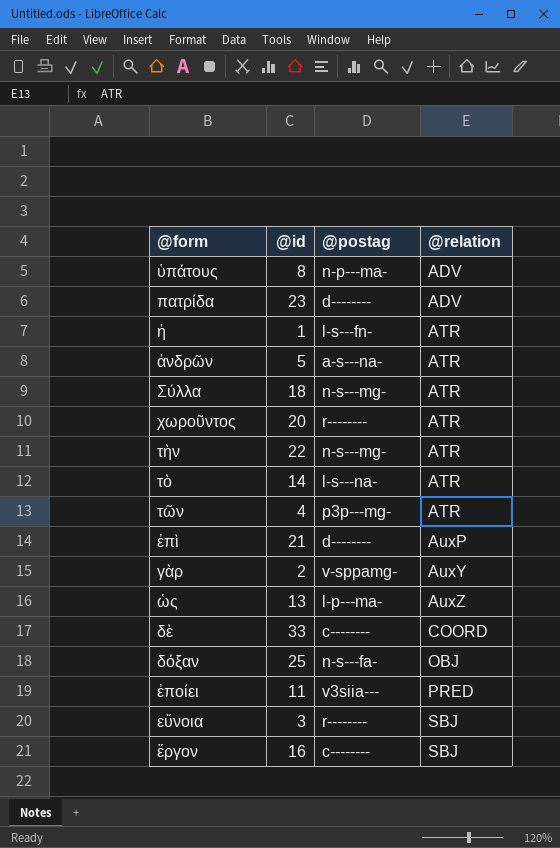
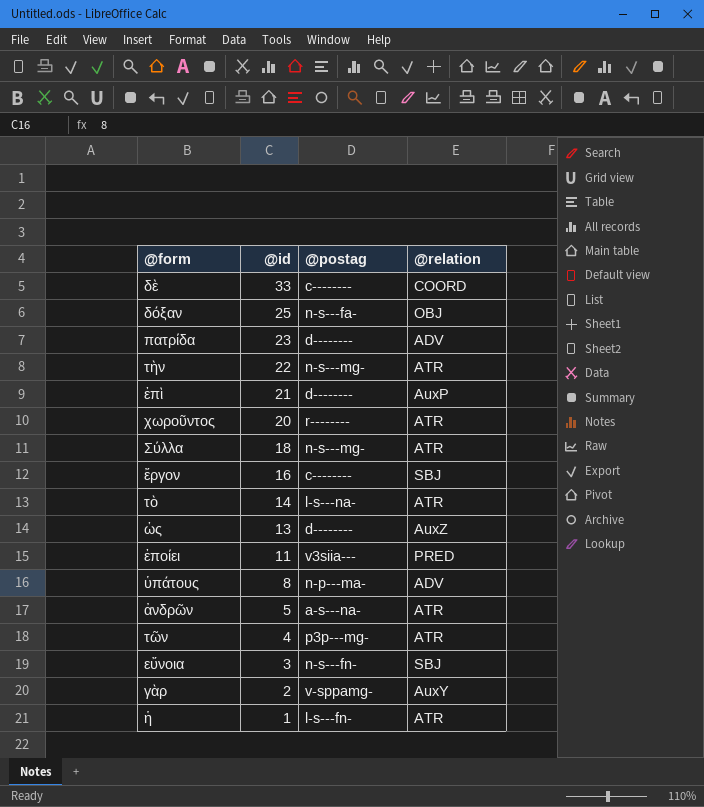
row order: @relation ascending -> @id descending
ὡς | @postag: l-p---ma- -> d--------
εὔνοια | @postag: r-------- -> n-s---fn-

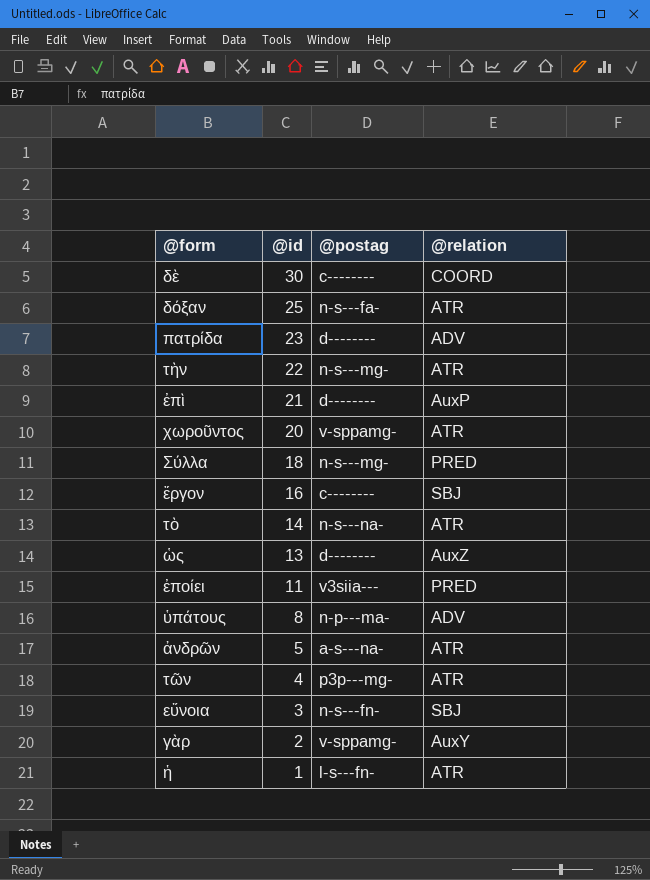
δὲ | @id: 33 -> 30
δόξαν | @relation: OBJ -> ATR
χωροῦντος | @postag: r-------- -> v-sppamg-
Σύλλα | @relation: ATR -> PRED
τὸ | @postag: l-s---na- -> n-s---na-

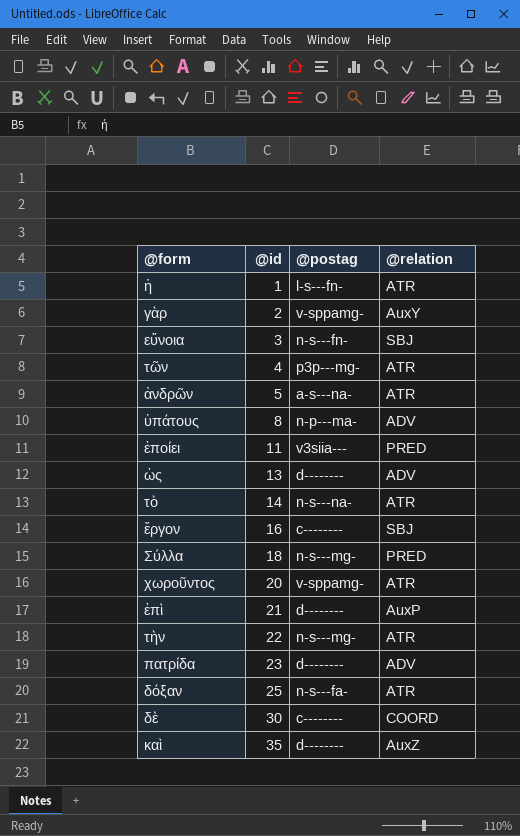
row order: @id descending -> @id ascending
ὡς | @relation: AuxZ -> ADV
row καὶ: none -> 35 | d-------- | AuxZ

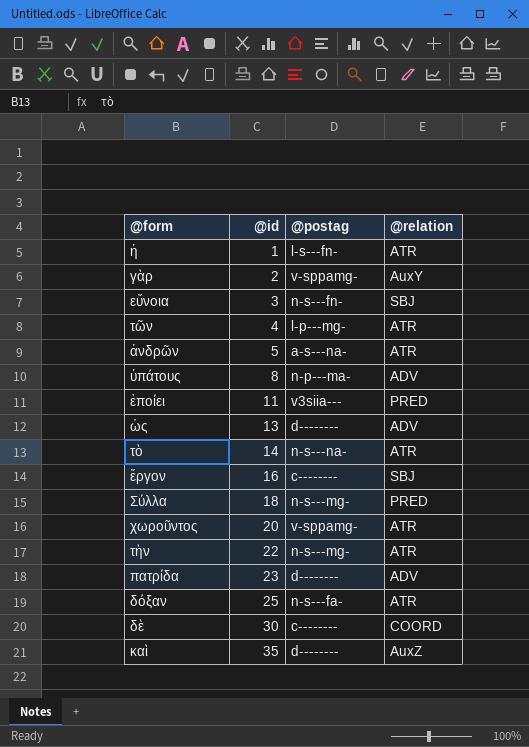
row ἐπὶ: 21 | d-------- | AuxP -> none
τῶν | @postag: p3p---mg- -> l-p---mg-

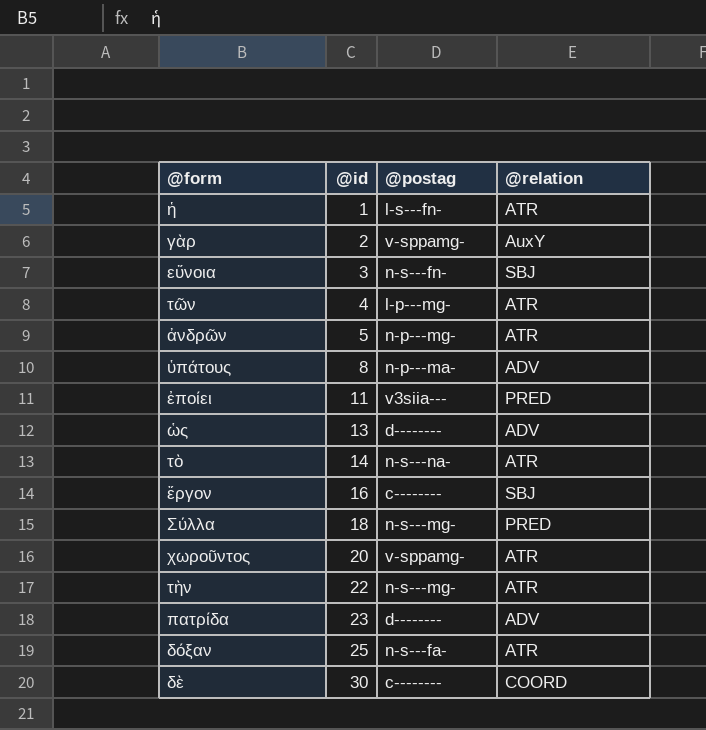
row καὶ: 35 | d-------- | AuxZ -> none
ἀνδρῶν | @postag: a-s---na- -> n-p---mg-

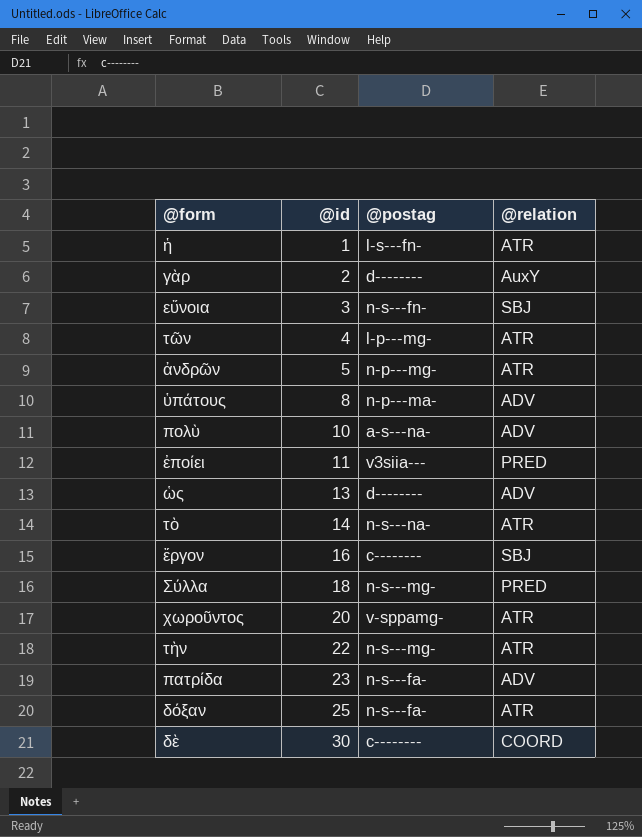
γὰρ | @postag: v-sppamg- -> d--------
row πολὺ: none -> 10 | a-s---na- | ADV
πατρίδα | @postag: d-------- -> n-s---fa-

